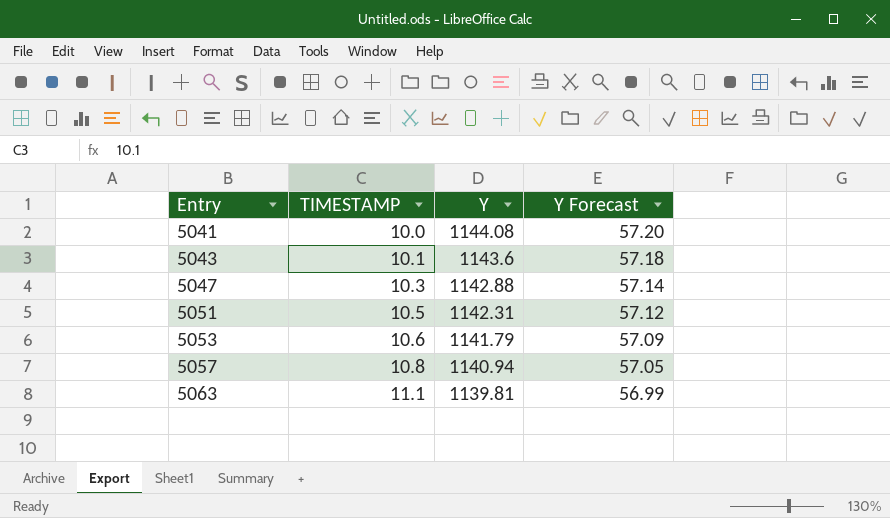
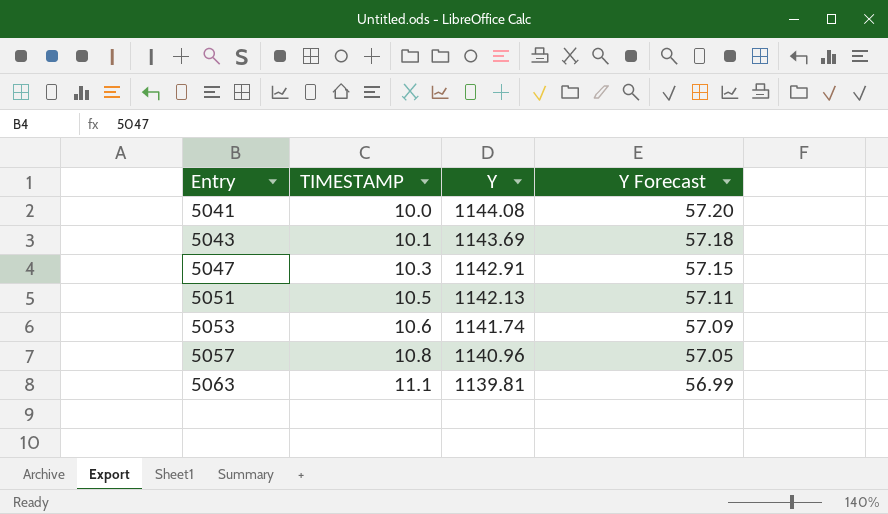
5043 | Y: 1143.6 -> 1143.69
5047 | Y: 1142.88 -> 1142.91
5047 | Y Forecast: 57.14 -> 57.15
5051 | Y: 1142.31 -> 1142.13
5051 | Y Forecast: 57.12 -> 57.11
5053 | Y: 1141.79 -> 1141.74
5057 | Y: 1140.94 -> 1140.96

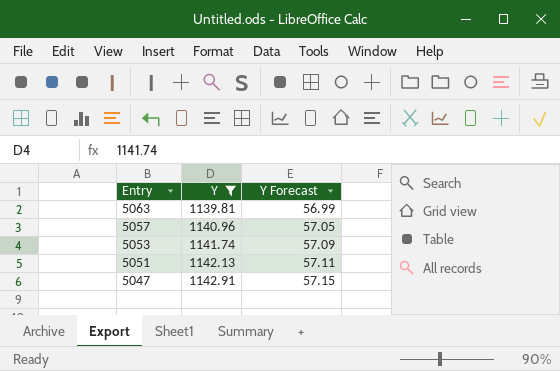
filter: none -> Y <= 1142.91
row order: Entry ascending -> Entry descending
column TIMESTAMP | position: 2 -> none

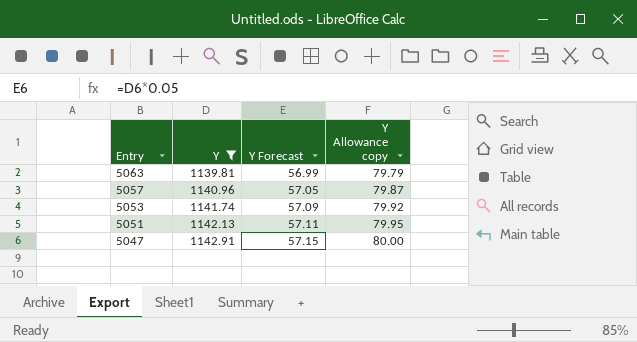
column Y Allowance copy | formula: none -> [Y] * 0.07

